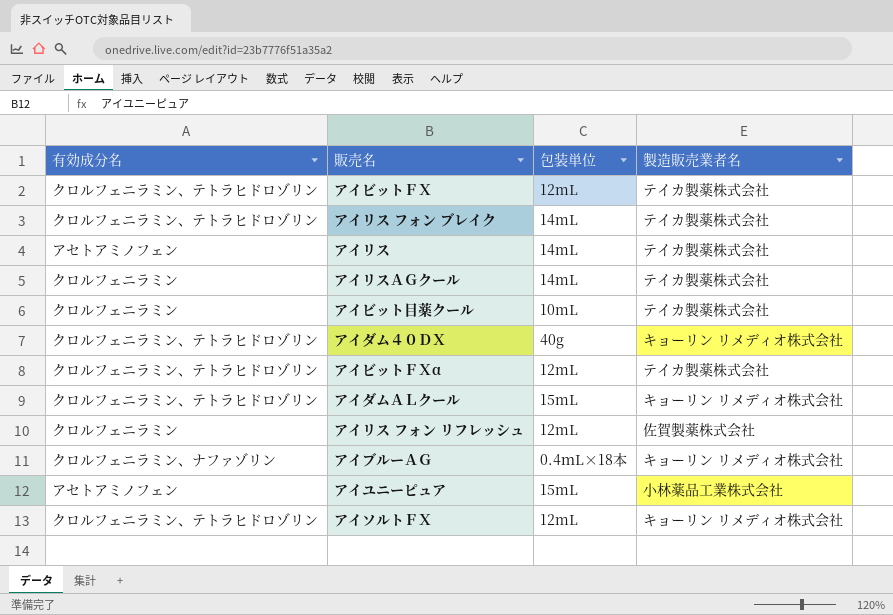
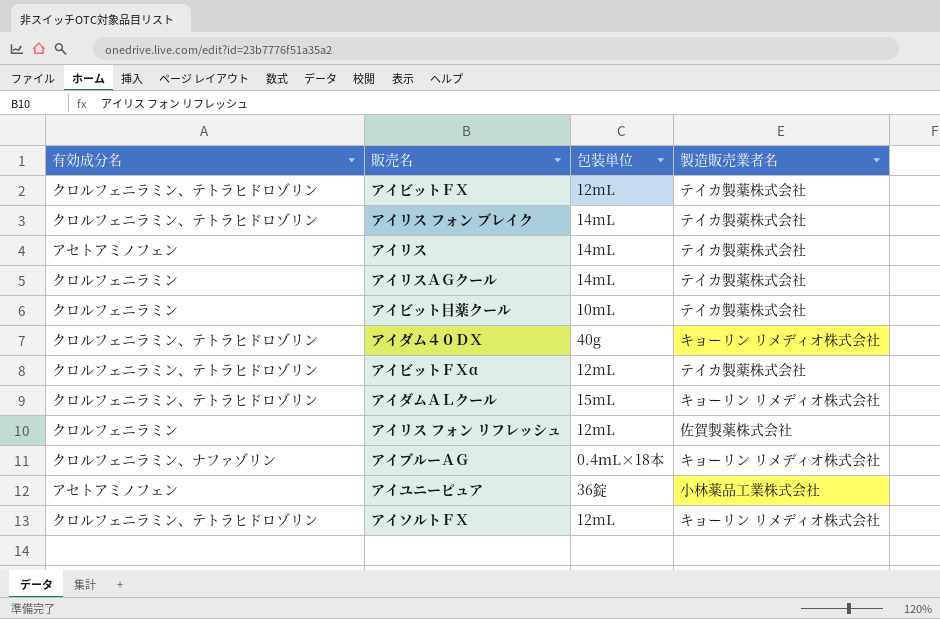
アイユニーピュア | 包装単位: 15mL -> 36錠

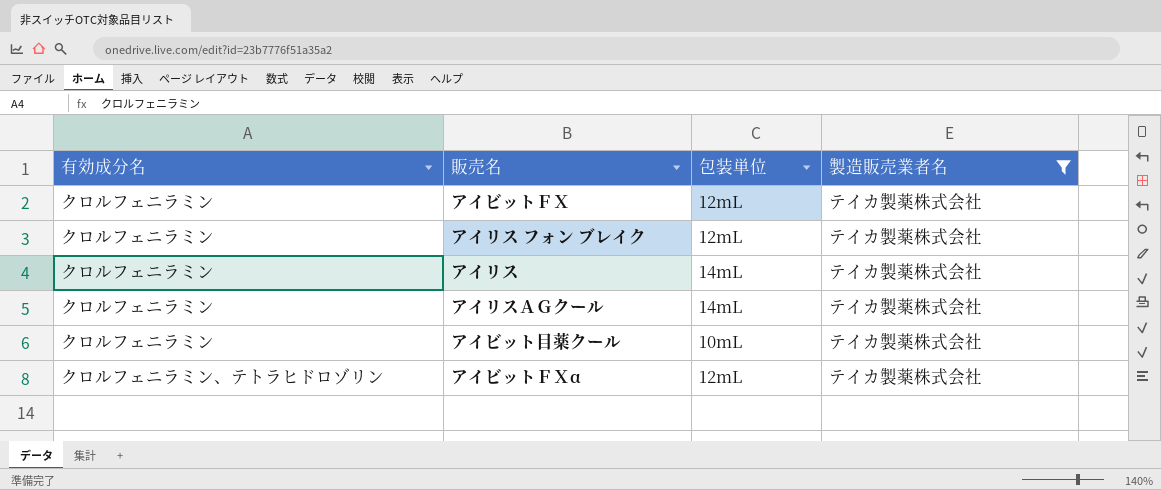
filter: none -> 製造販売業者名 = テイカ製薬株式会社
アイビットＦＸ | 有効成分名: クロルフェニラミン、テトラヒドロゾリン -> クロルフェニラミン
アイリス フォン ブレイク | 有効成分名: クロルフェニラミン、テトラヒドロゾリン -> クロルフェニラミン
アイリス フォン ブレイク | 包装単位: 14mL -> 12mL
アイリス | 有効成分名: アセトアミノフェン -> クロルフェニラミン

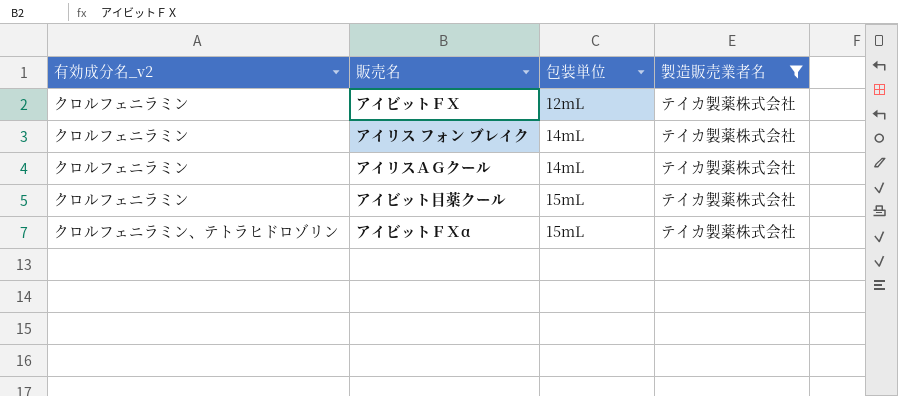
column name: 有効成分名 -> 有効成分名_v2
row アイリス: クロルフェニラミン | 14mL | テイカ製薬株式会社 -> none
アイリス フォン ブレイク | 包装単位: 12mL -> 14mL
アイビット目薬クール | 包装単位: 10mL -> 15mL
アイビットＦＸα | 包装単位: 12mL -> 15mL

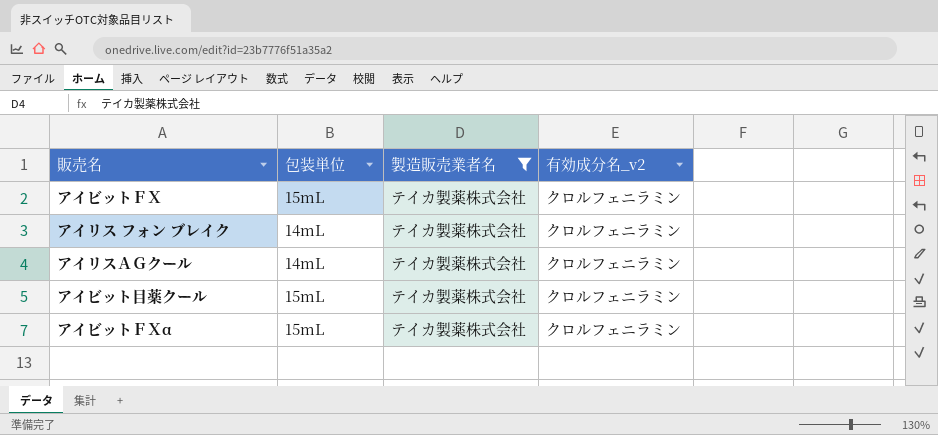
column 有効成分名_v2 | position: 1 -> 4
アイビットＦＸ | 包装単位: 12mL -> 15mL
アイビットＦＸα | 有効成分名_v2: クロルフェニラミン、テトラヒドロゾリン -> クロルフェニラミン

